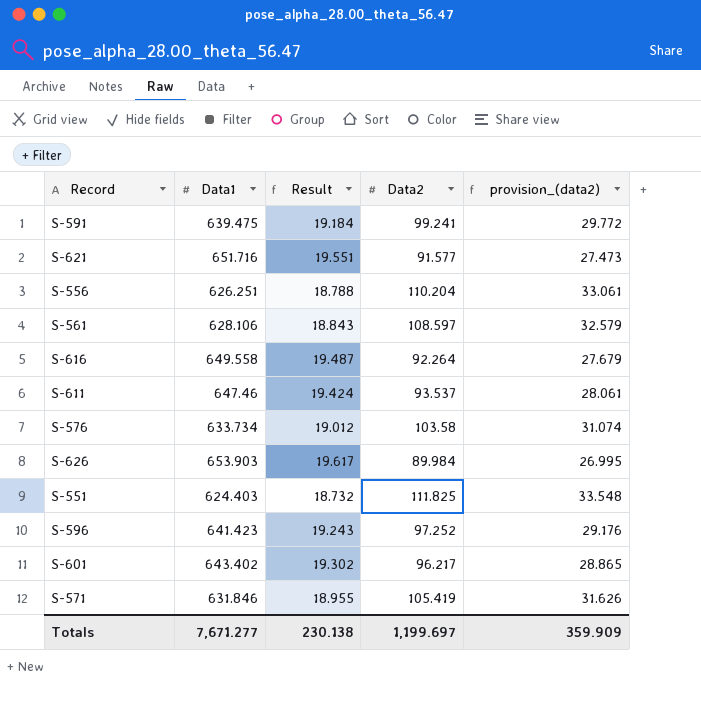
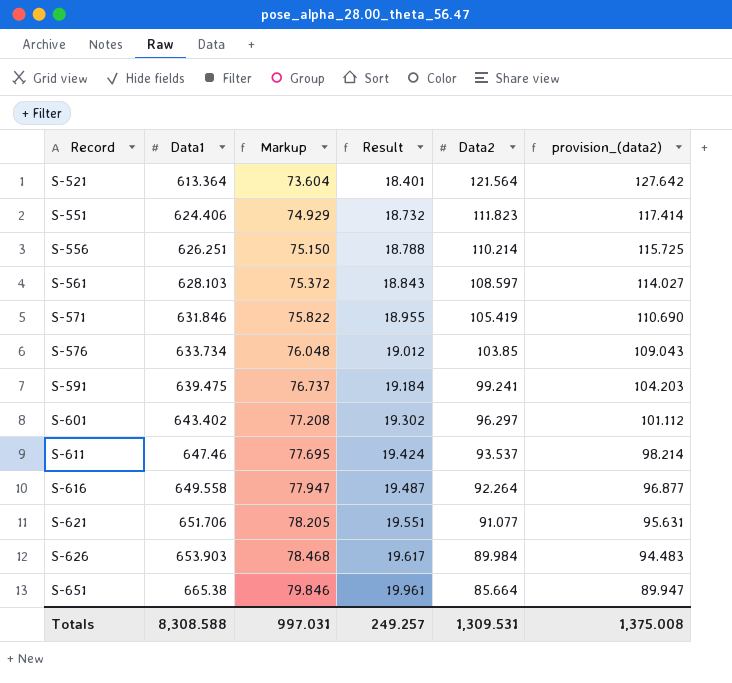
row order: none -> Record ascending
column Markup | formula: none -> [Data1] * 0.12
column provision_(data2) | formula: [Data2] * 0.3 -> [Data2] * 1.05
row S-596: 641.423 | 19.243 | 97.252 | 29.176 -> none
row S-521: none -> 613.364 | 73.604 | 18.401 | 121.564 | 127.642
S-551 | Data1: 624.403 -> 624.406
S-551 | Data2: 111.825 -> 111.823
S-556 | Data2: 110.204 -> 110.214
S-561 | Data1: 628.106 -> 628.103
S-576 | Data2: 103.58 -> 103.85
S-601 | Data2: 96.217 -> 96.297
S-621 | Data1: 651.716 -> 651.706
S-621 | Data2: 91.577 -> 91.077
row S-651: none -> 665.38 | 79.846 | 19.961 | 85.664 | 89.947
Totals | Data1: 7,671.277 -> 8,308.588
Totals | Result: 230.138 -> 249.257
Totals | Data2: 1,199.697 -> 1,309.531
Totals | provision_(data2): 359.909 -> 1,375.008

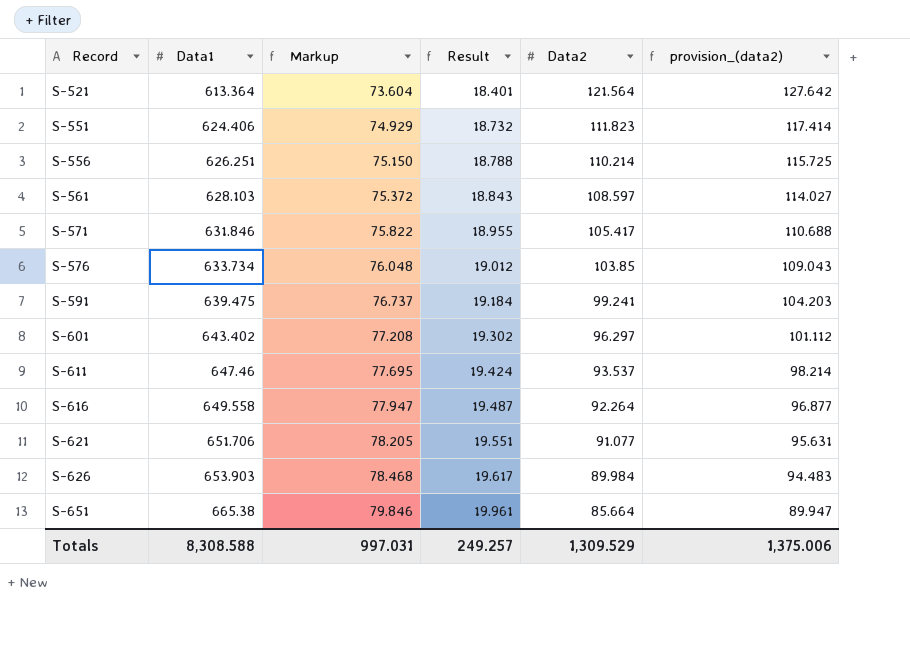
S-571 | Data2: 105.419 -> 105.417
S-571 | provision_(data2): 110.690 -> 110.688
Totals | Data2: 1,309.531 -> 1,309.529
Totals | provision_(data2): 1,375.008 -> 1,375.006

